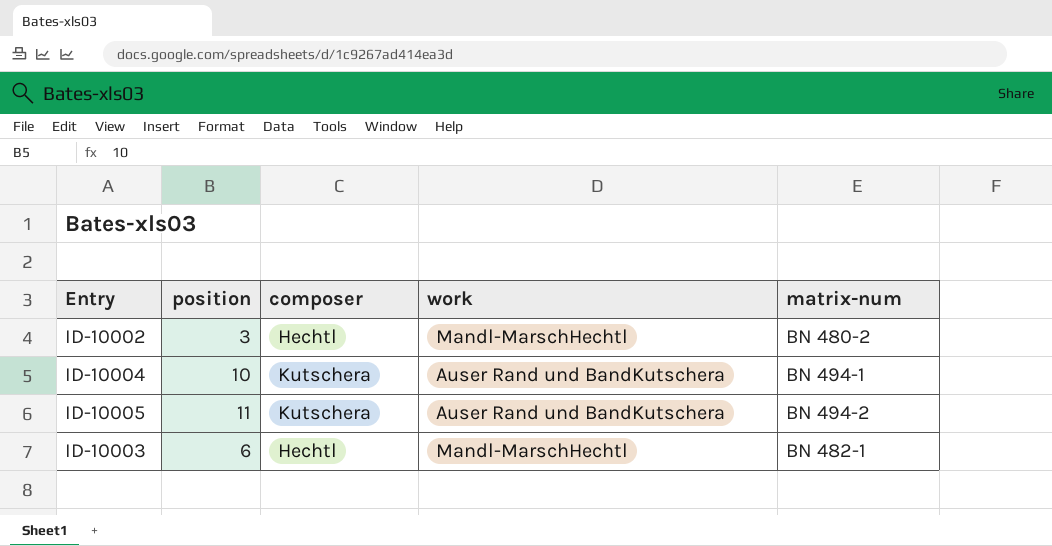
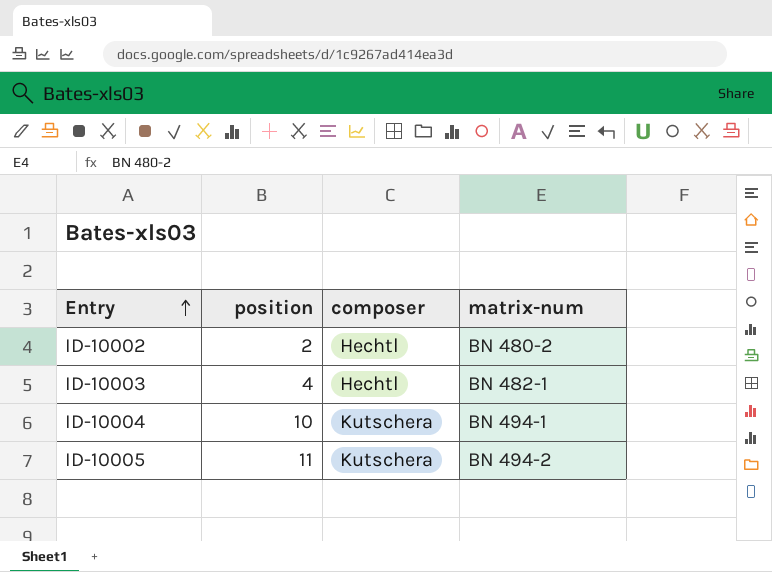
row order: none -> Entry ascending
column work | position: 4 -> none
ID-10002 | position: 3 -> 2
ID-10003 | position: 6 -> 4

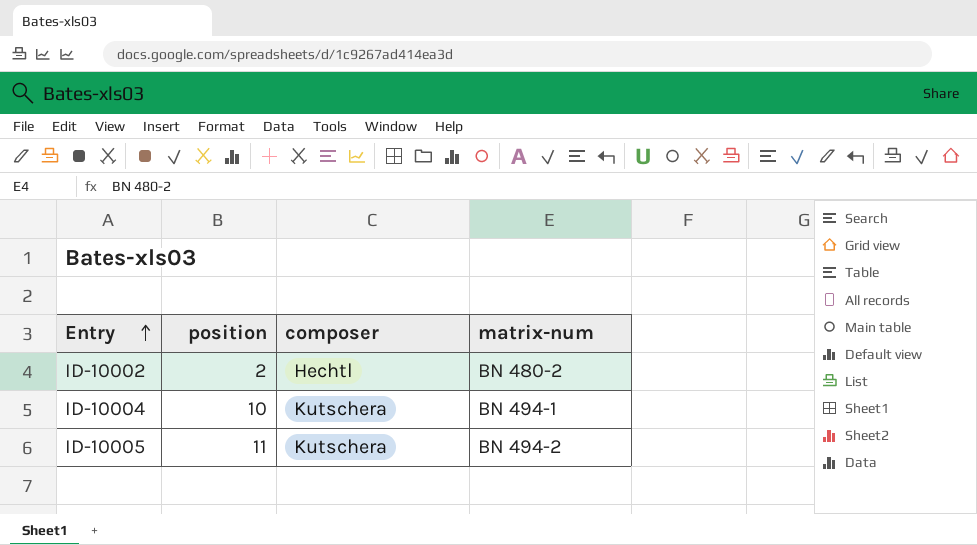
row ID-10003: 4 | Hechtl | BN 482-1 -> none

